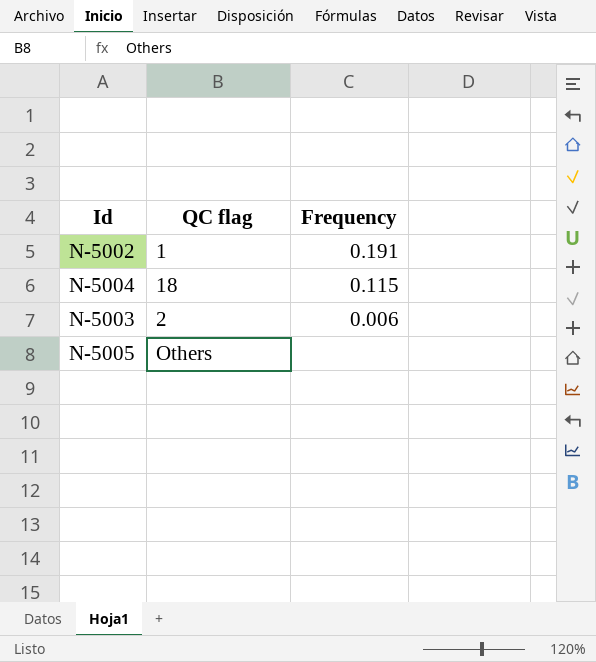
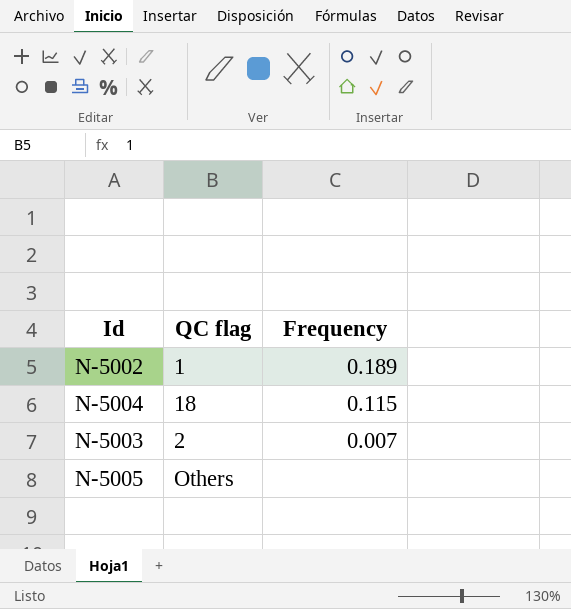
N-5002 | Frequency: 0.191 -> 0.189
N-5003 | Frequency: 0.006 -> 0.007

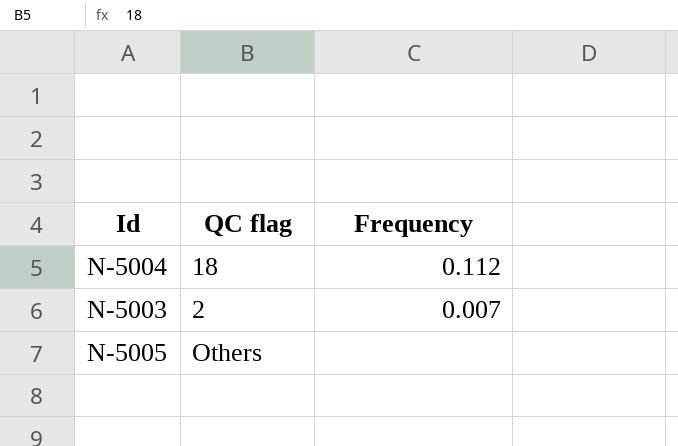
row N-5002: 1 | 0.189 -> none
N-5004 | Frequency: 0.115 -> 0.112

